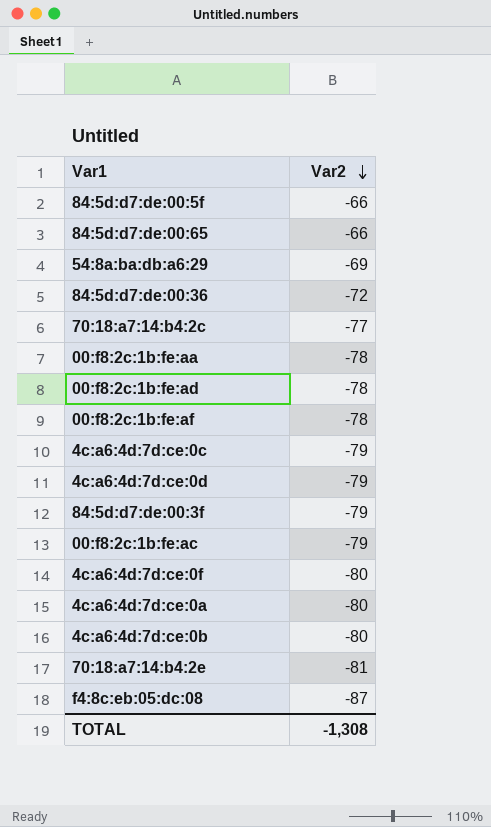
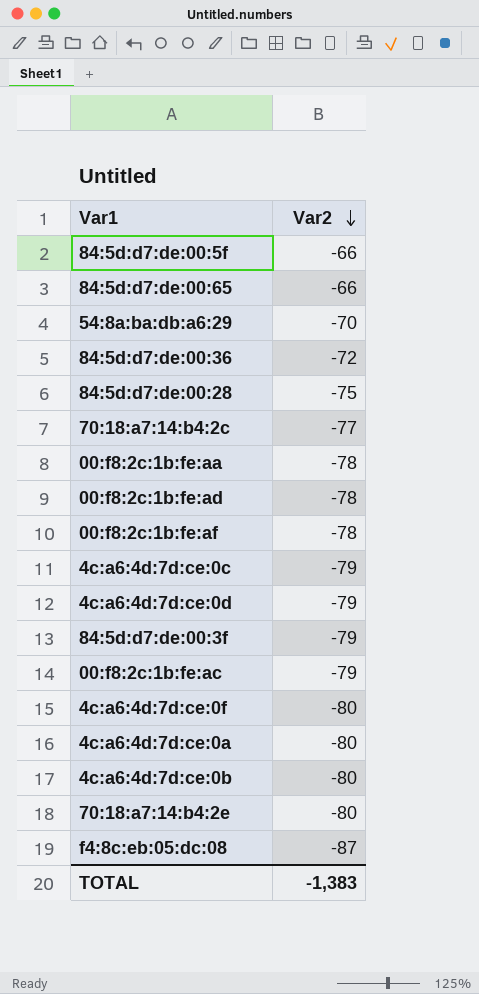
54:8a:ba:db:a6:29 | Var2: -69 -> -70
row 84:5d:d7:de:00:28: none -> -75
70:18:a7:14:b4:2e | Var2: -81 -> -80
TOTAL | Var2: -1,308 -> -1,383

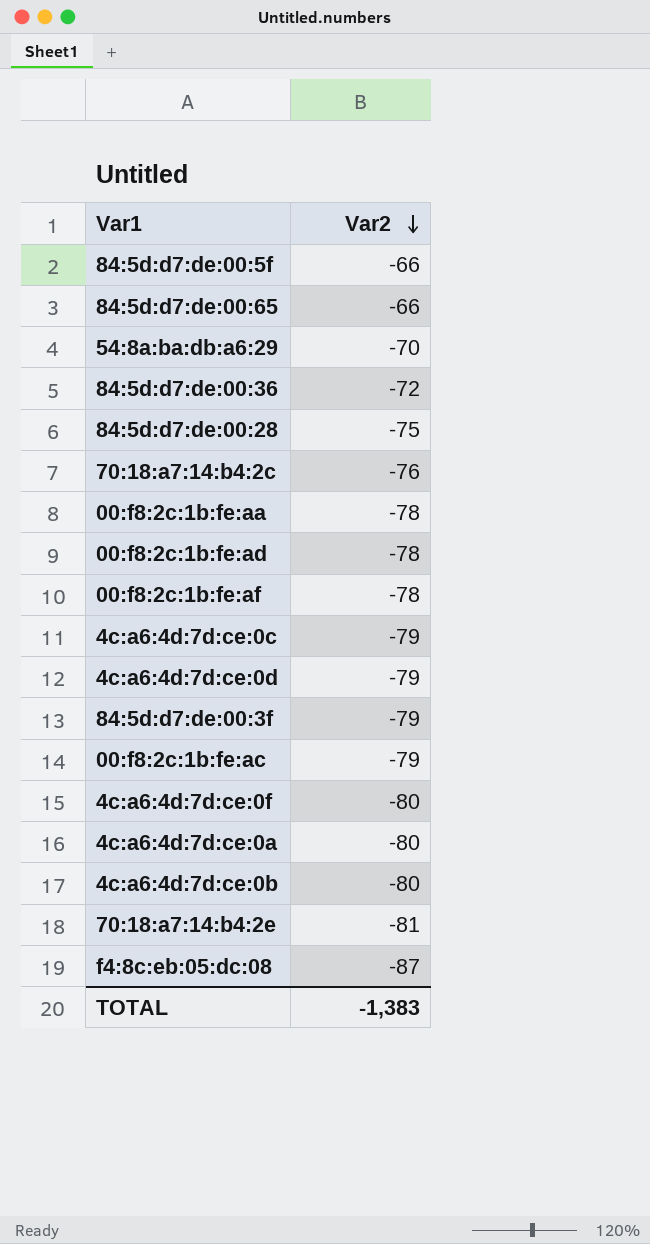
70:18:a7:14:b4:2c | Var2: -77 -> -76
70:18:a7:14:b4:2e | Var2: -80 -> -81

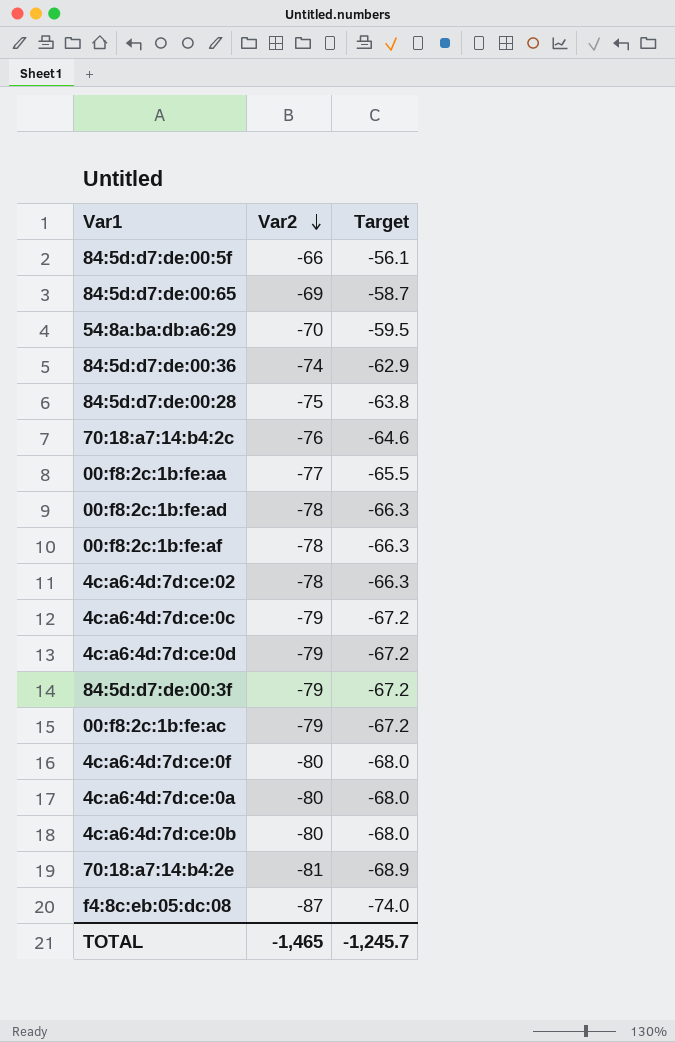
column Target | formula: none -> [Var2] * 0.85
84:5d:d7:de:00:65 | Var2: -66 -> -69
84:5d:d7:de:00:36 | Var2: -72 -> -74
00:f8:2c:1b:fe:aa | Var2: -78 -> -77
row 4c:a6:4d:7d:ce:02: none -> -78 | -66.3
TOTAL | Var2: -1,383 -> -1,465

